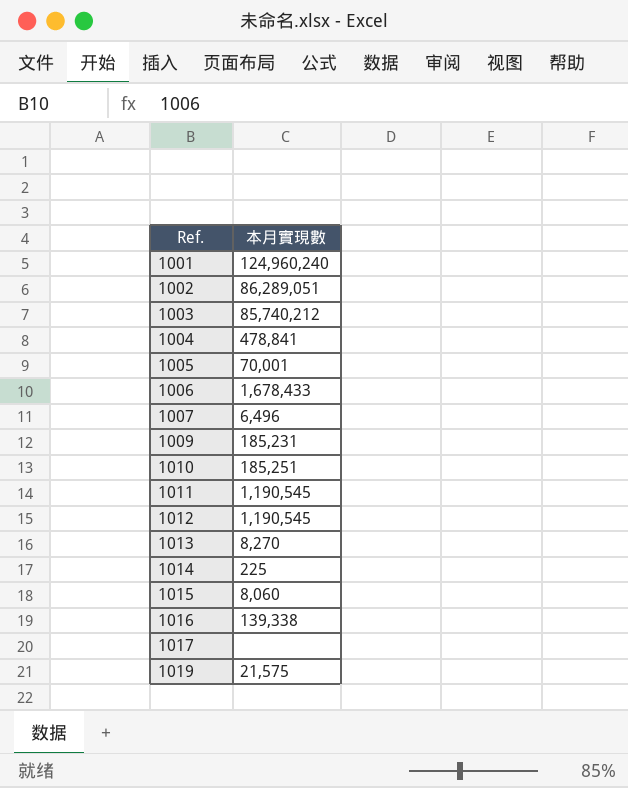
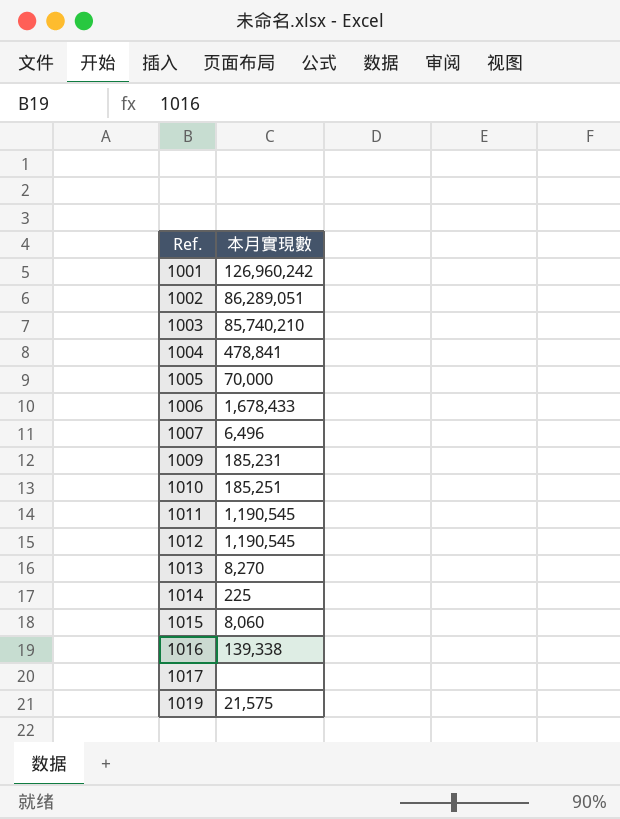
1001 | 本月實現數: 124,960,240 -> 126,960,242
1003 | 本月實現數: 85,740,212 -> 85,740,210
1005 | 本月實現數: 70,001 -> 70,000

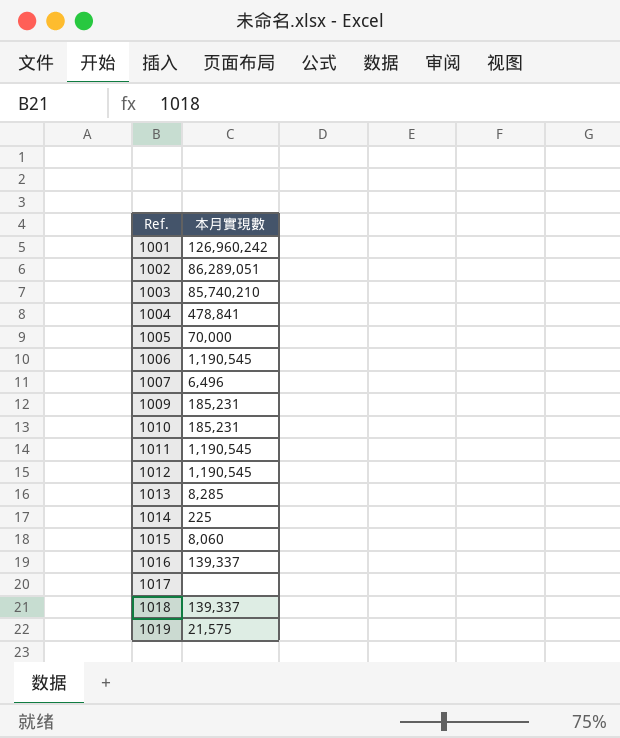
1006 | 本月實現數: 1,678,433 -> 1,190,545
1010 | 本月實現數: 185,251 -> 185,231
1013 | 本月實現數: 8,270 -> 8,285
1016 | 本月實現數: 139,338 -> 139,337
row 1018: none -> 139,337

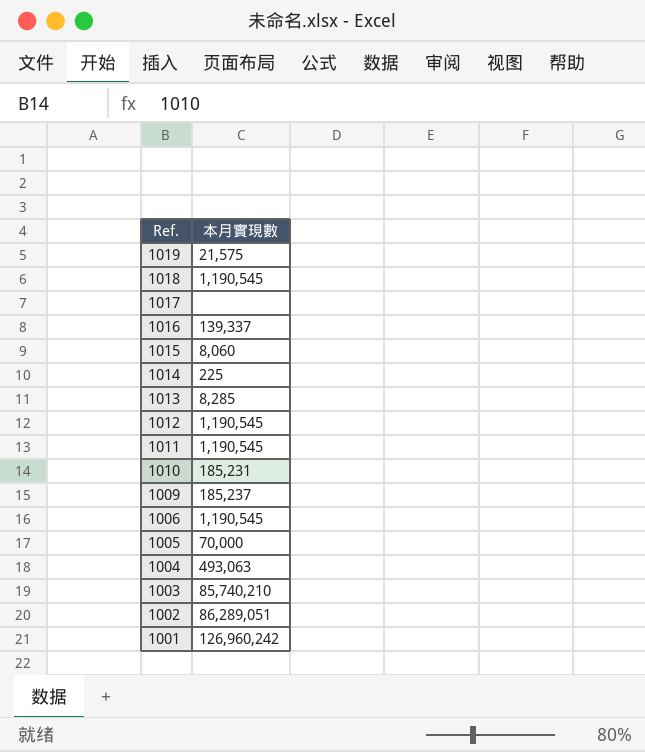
row order: Ref. ascending -> Ref. descending
row 1007: 6,496 -> none
1018 | 本月實現數: 139,337 -> 1,190,545
1009 | 本月實現數: 185,231 -> 185,237
1004 | 本月實現數: 478,841 -> 493,063

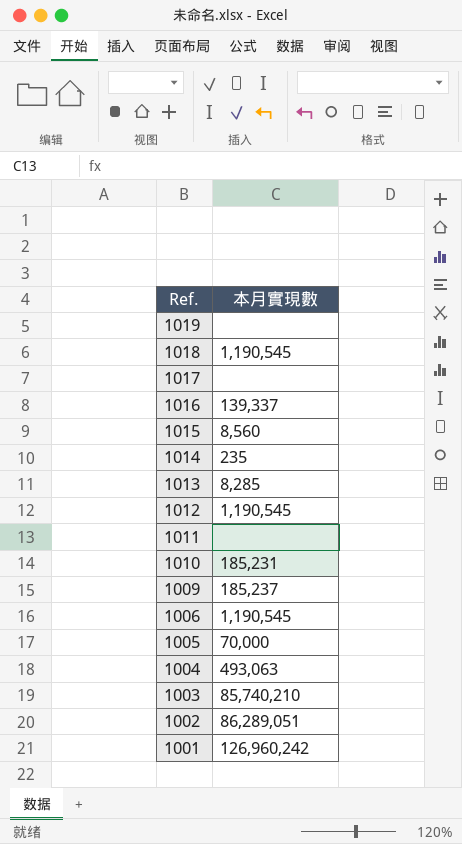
1019 | 本月實現數: 21,575 -> none
1015 | 本月實現數: 8,060 -> 8,560
1014 | 本月實現數: 225 -> 235
1011 | 本月實現數: 1,190,545 -> none

